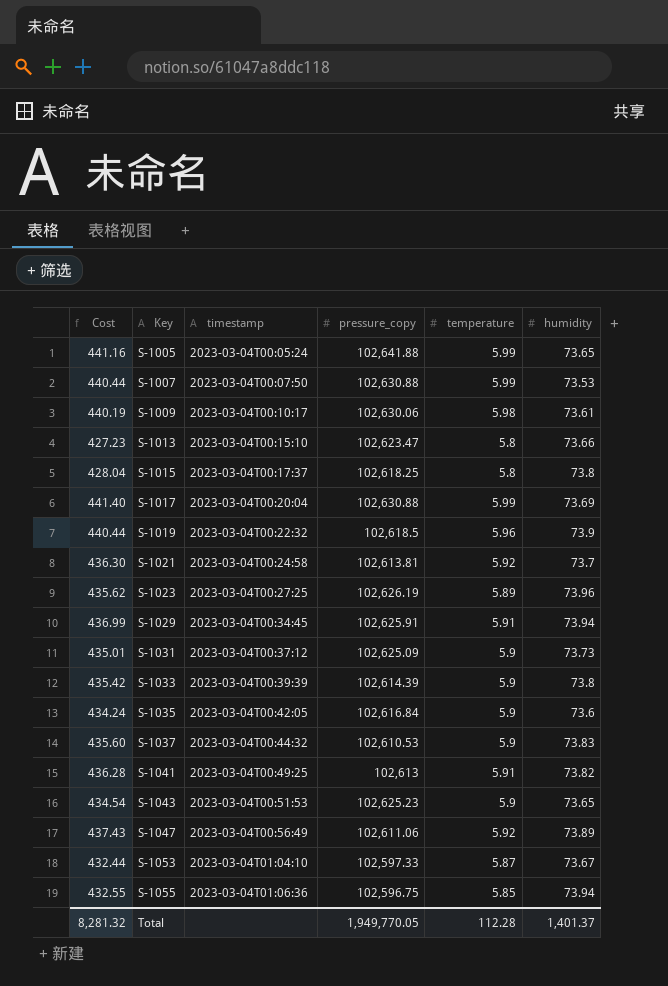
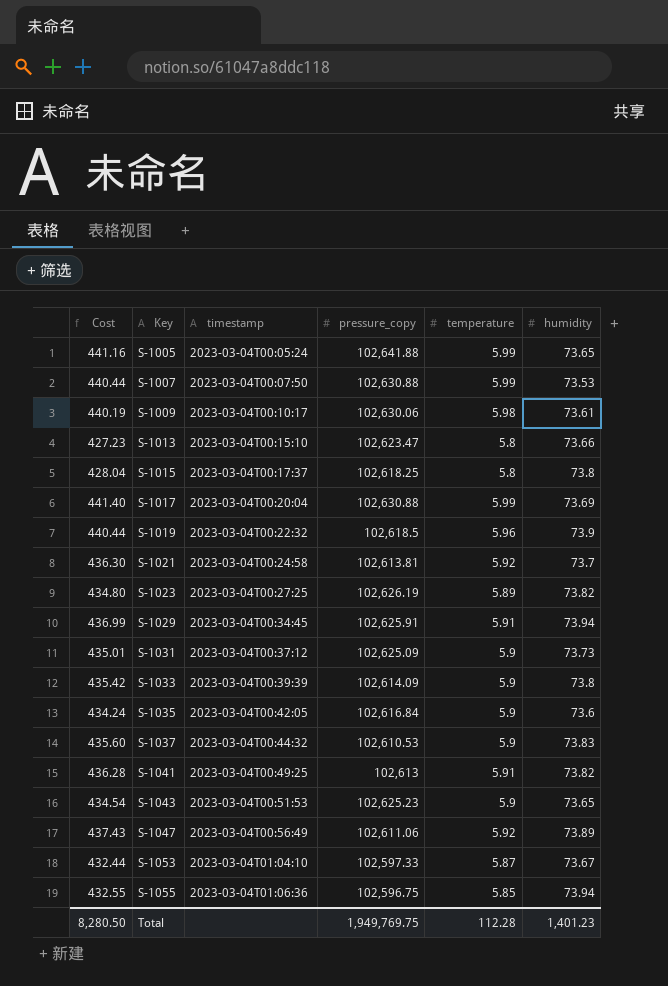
S-1023 | Cost: 435.62 -> 434.80
S-1023 | humidity: 73.96 -> 73.82
S-1033 | pressure_copy: 102,614.39 -> 102,614.09
Total | Cost: 8,281.32 -> 8,280.50
Total | pressure_copy: 1,949,770.05 -> 1,949,769.75
Total | humidity: 1,401.37 -> 1,401.23

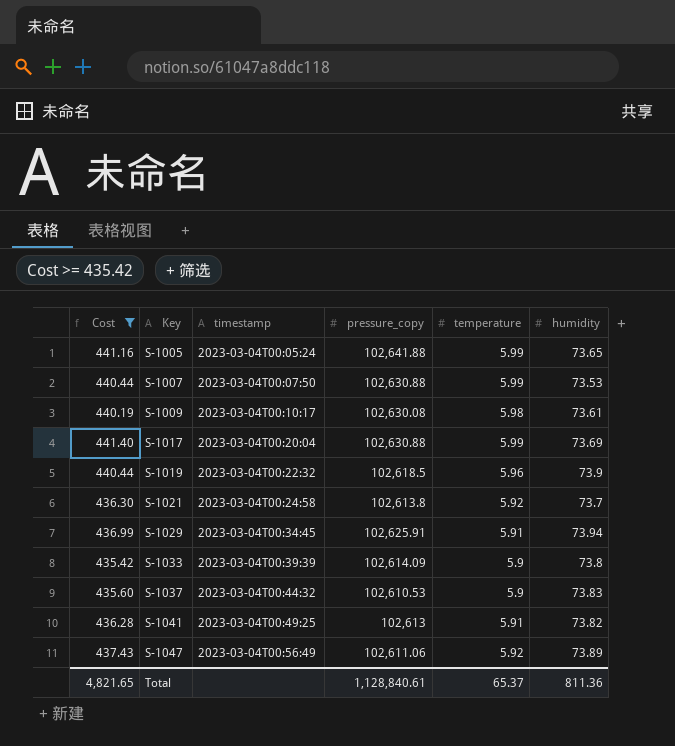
filter: none -> Cost >= 435.42
S-1009 | pressure_copy: 102,630.06 -> 102,630.08
S-1021 | pressure_copy: 102,613.81 -> 102,613.8
Total | Cost: 8,280.50 -> 4,821.65
Total | pressure_copy: 1,949,769.75 -> 1,128,840.61
Total | temperature: 112.28 -> 65.37
Total | humidity: 1,401.23 -> 811.36

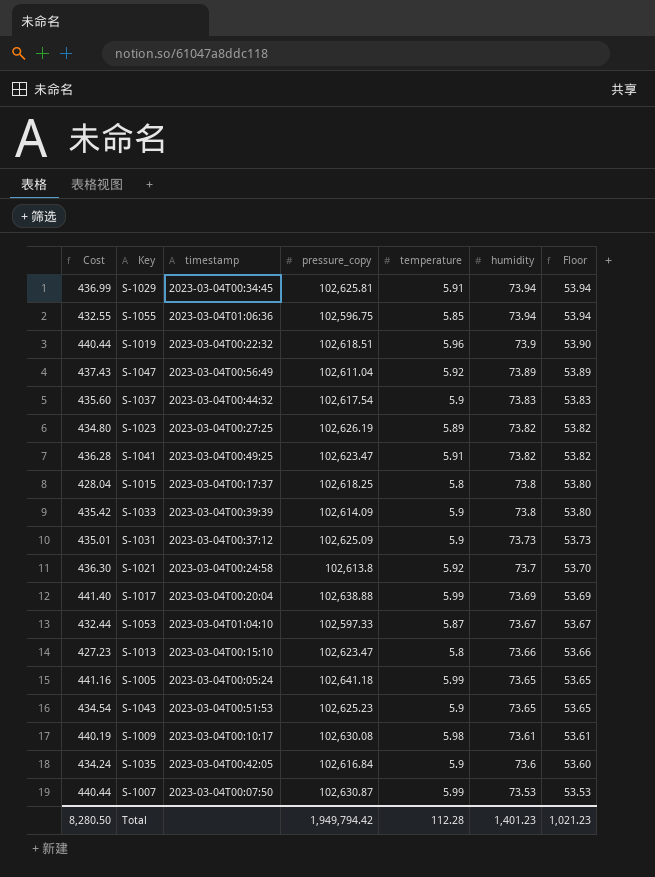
filter: Cost >= 435.42 -> none
row order: Key ascending -> humidity descending
column Floor | formula: none -> [humidity] - 20
S-1029 | pressure_copy: 102,625.91 -> 102,625.81
S-1019 | pressure_copy: 102,618.5 -> 102,618.51
S-1047 | pressure_copy: 102,611.06 -> 102,611.04
S-1037 | pressure_copy: 102,610.53 -> 102,617.54
S-1041 | pressure_copy: 102,613 -> 102,623.47
S-1017 | pressure_copy: 102,630.88 -> 102,638.88
S-1005 | pressure_copy: 102,641.88 -> 102,641.18
S-1007 | pressure_copy: 102,630.88 -> 102,630.87
Total | Cost: 4,821.65 -> 8,280.50
Total | pressure_copy: 1,128,840.61 -> 1,949,794.42
Total | temperature: 65.37 -> 112.28
Total | humidity: 811.36 -> 1,401.23

